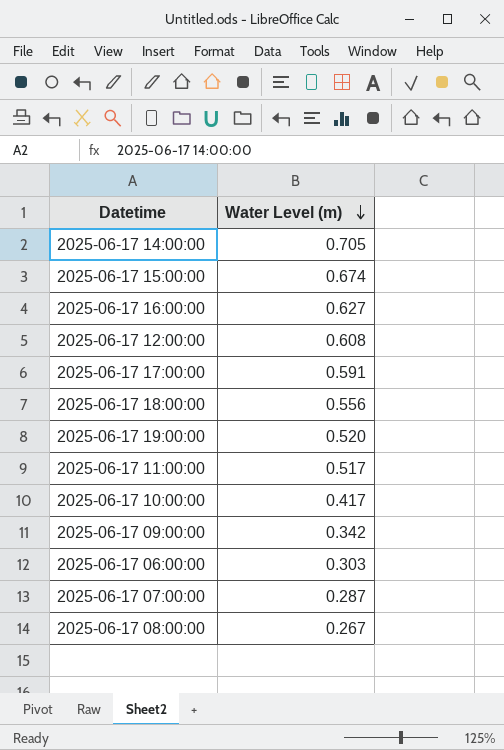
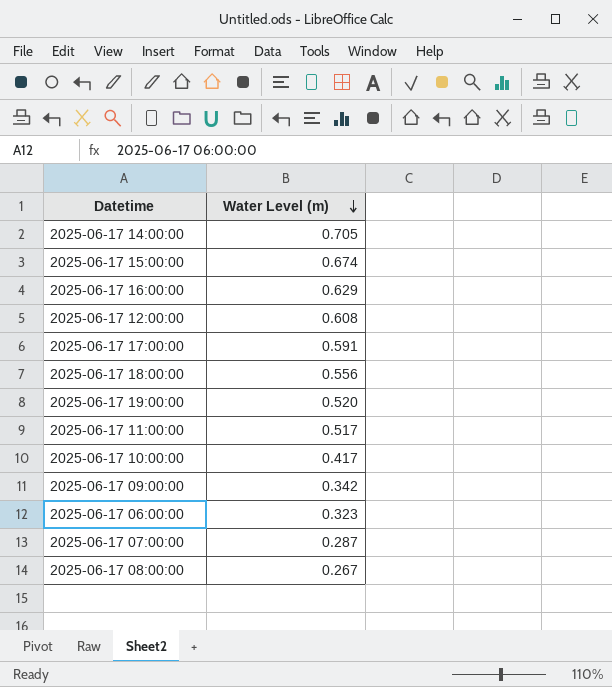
2025-06-17 16:00:00 | Water Level (m): 0.627 -> 0.629
2025-06-17 06:00:00 | Water Level (m): 0.303 -> 0.323

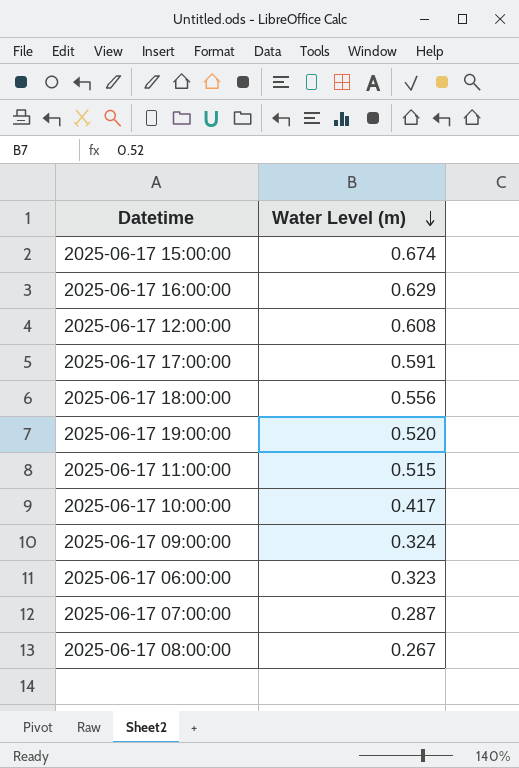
row 2025-06-17 14:00:00: 0.705 -> none
2025-06-17 11:00:00 | Water Level (m): 0.517 -> 0.515
2025-06-17 09:00:00 | Water Level (m): 0.342 -> 0.324

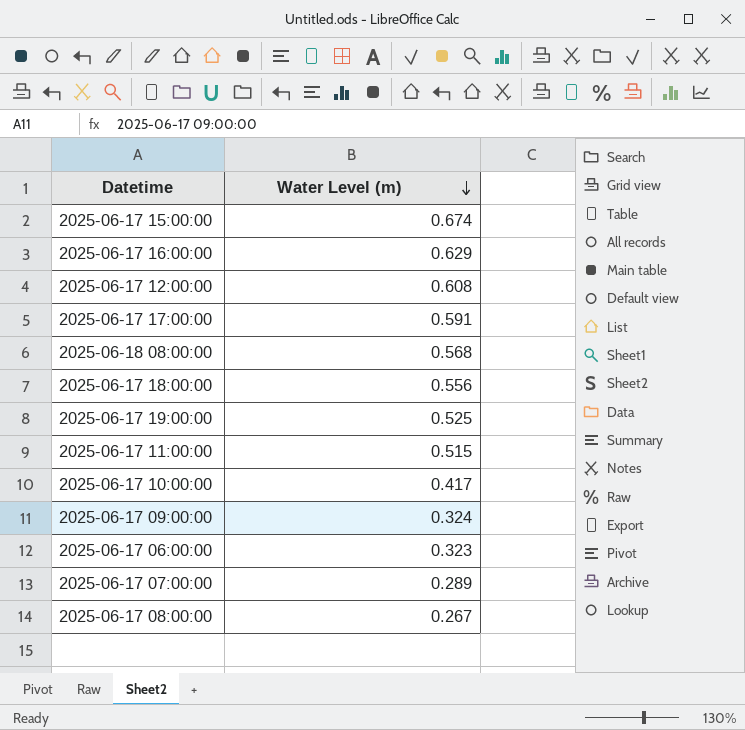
row 2025-06-18 08:00:00: none -> 0.568
2025-06-17 19:00:00 | Water Level (m): 0.520 -> 0.525
2025-06-17 07:00:00 | Water Level (m): 0.287 -> 0.289

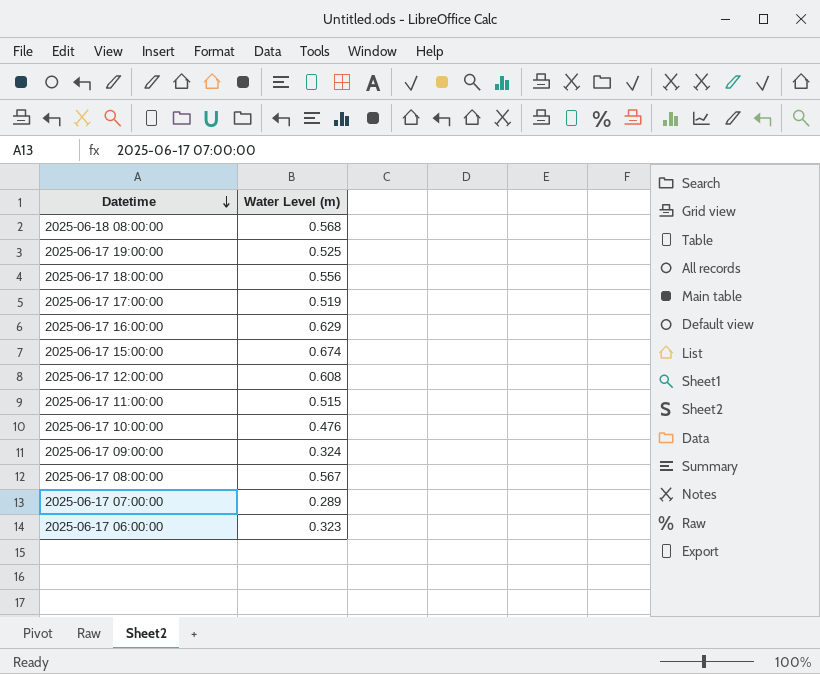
row order: Water Level (m) descending -> Datetime descending
2025-06-17 17:00:00 | Water Level (m): 0.591 -> 0.519
2025-06-17 10:00:00 | Water Level (m): 0.417 -> 0.476
2025-06-17 08:00:00 | Water Level (m): 0.267 -> 0.567

